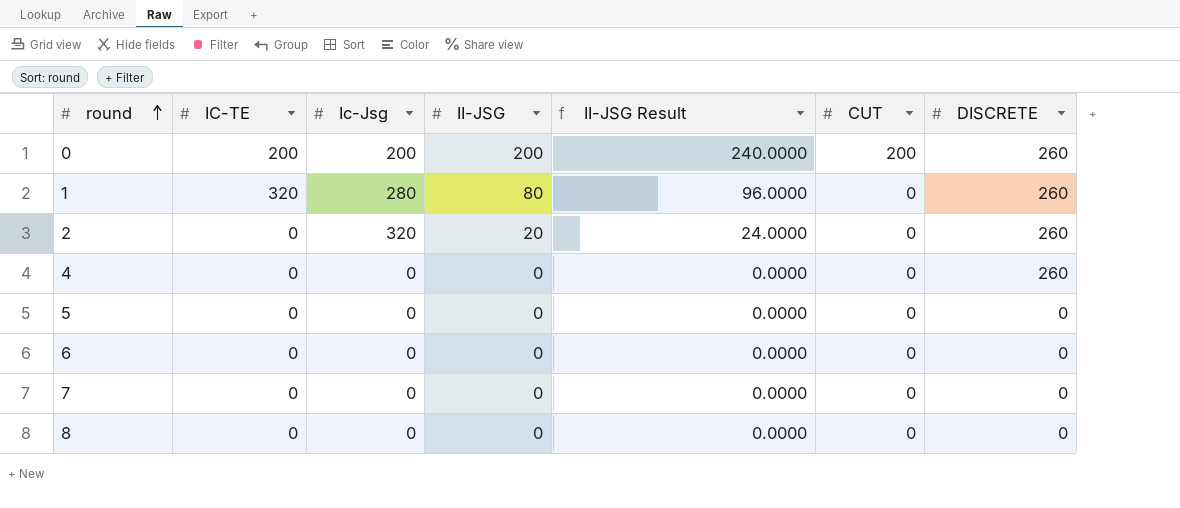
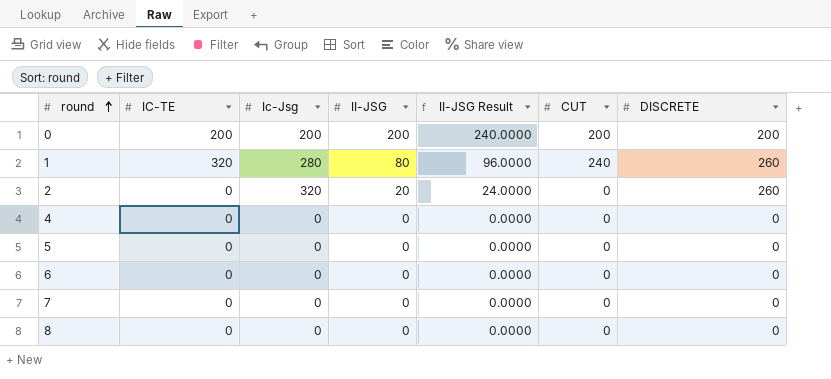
0 | DISCRETE: 260 -> 200
1 | CUT: 0 -> 240
4 | DISCRETE: 260 -> 0

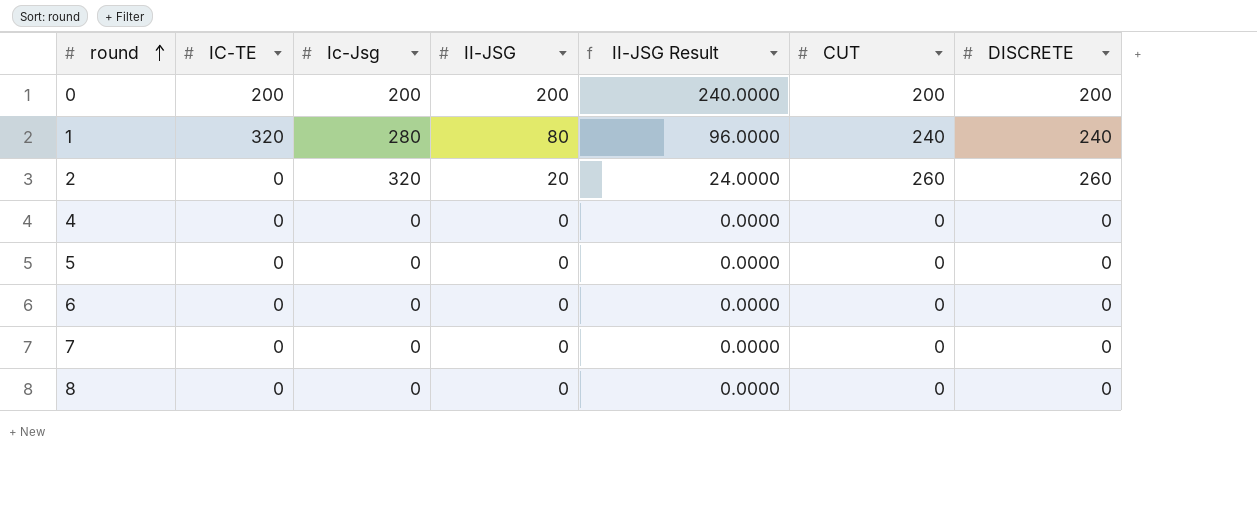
1 | DISCRETE: 260 -> 240
2 | CUT: 0 -> 260

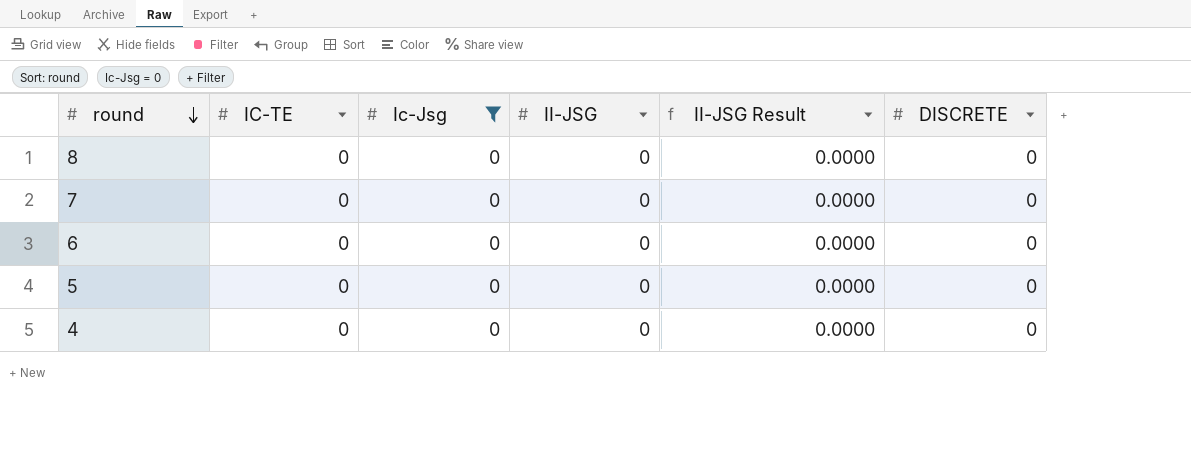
filter: none -> Ic-Jsg = 0
row order: round ascending -> round descending
column CUT | position: 6 -> none

